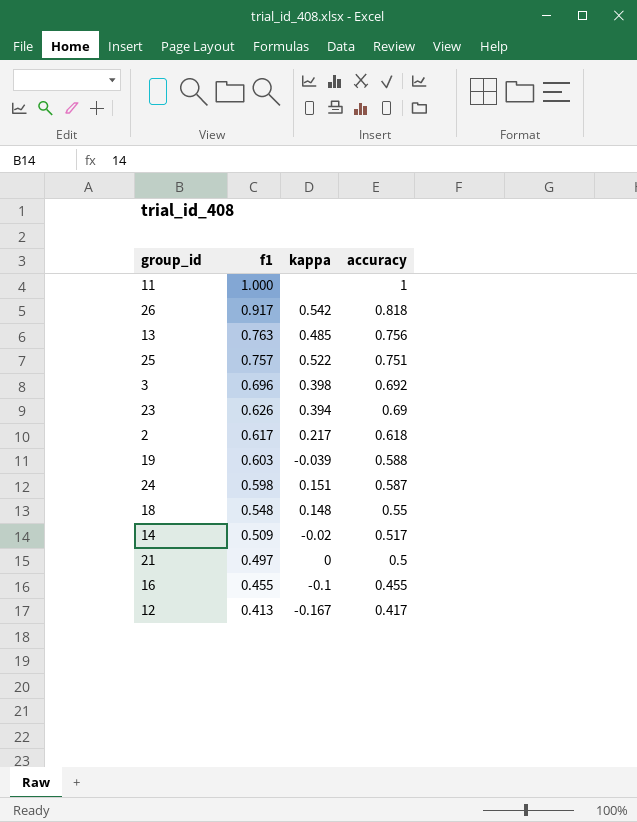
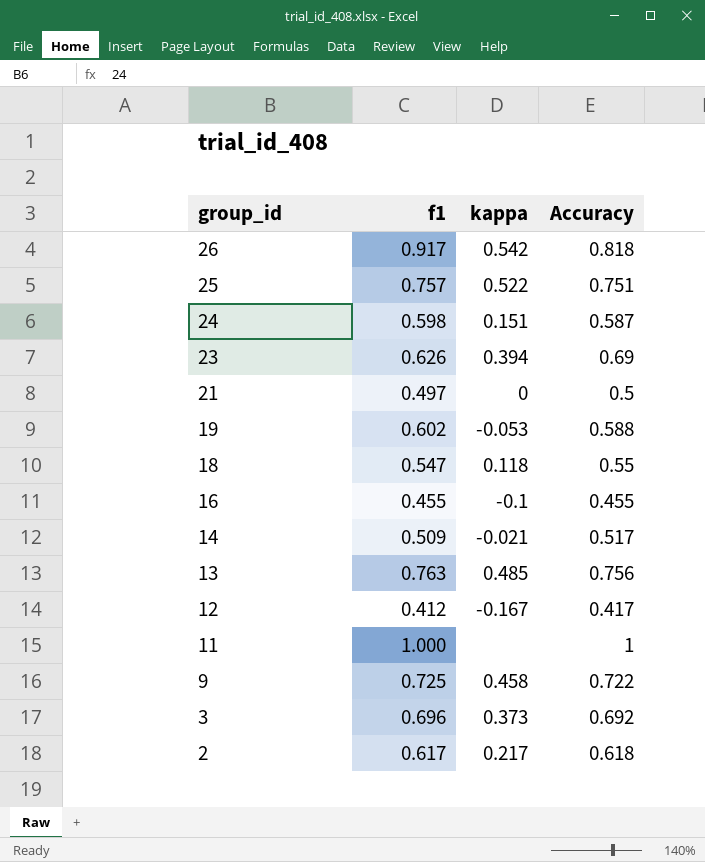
row order: f1 descending -> group_id descending
column name: accuracy -> Accuracy
19 | f1: 0.603 -> 0.602
19 | kappa: -0.039 -> -0.053
18 | f1: 0.548 -> 0.547
18 | kappa: 0.148 -> 0.118
14 | kappa: -0.02 -> -0.021
12 | f1: 0.413 -> 0.412
row 9: none -> 0.725 | 0.458 | 0.722
3 | kappa: 0.398 -> 0.373

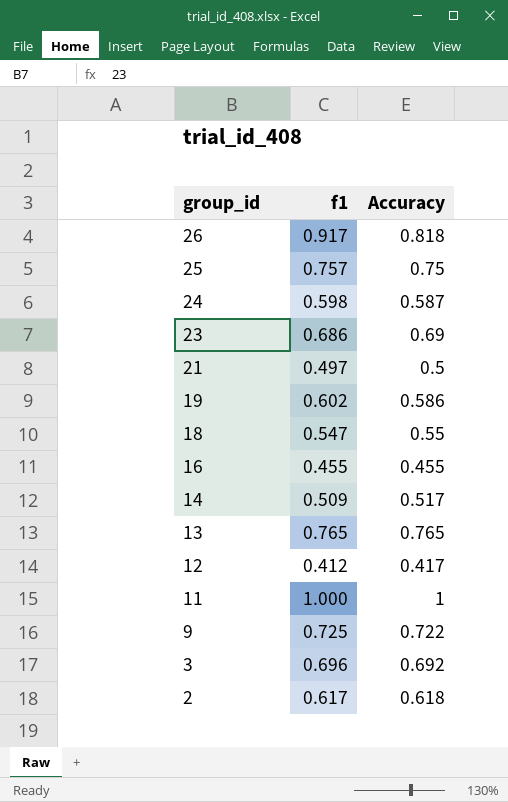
column kappa | position: 3 -> none
25 | Accuracy: 0.751 -> 0.75
23 | f1: 0.626 -> 0.686
19 | Accuracy: 0.588 -> 0.586
13 | f1: 0.763 -> 0.765
13 | Accuracy: 0.756 -> 0.765

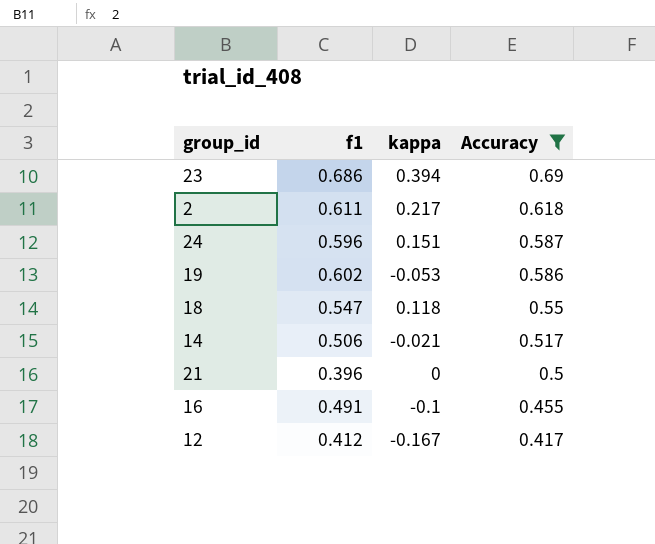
filter: none -> Accuracy <= 0.69
row order: group_id descending -> Accuracy descending
column kappa | position: none -> 3
2 | f1: 0.617 -> 0.611
24 | f1: 0.598 -> 0.596
14 | f1: 0.509 -> 0.506
21 | f1: 0.497 -> 0.396
16 | f1: 0.455 -> 0.491

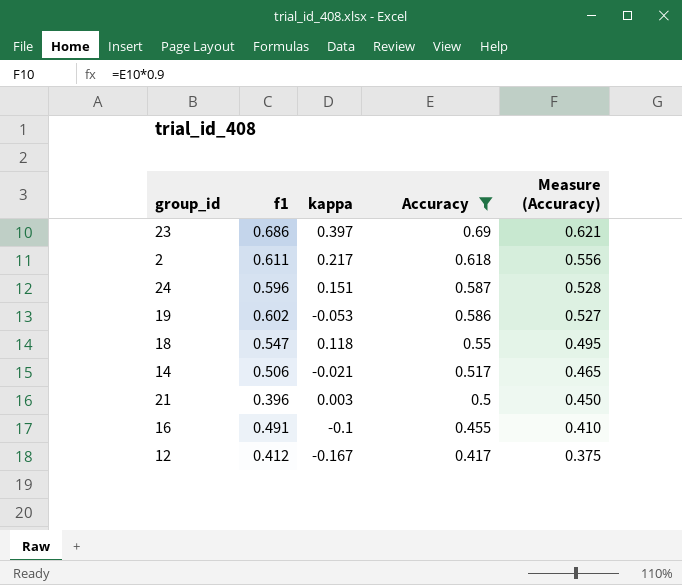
column Measure (Accuracy) | formula: none -> [Accuracy] * 0.9
23 | kappa: 0.394 -> 0.397
21 | kappa: 0 -> 0.003

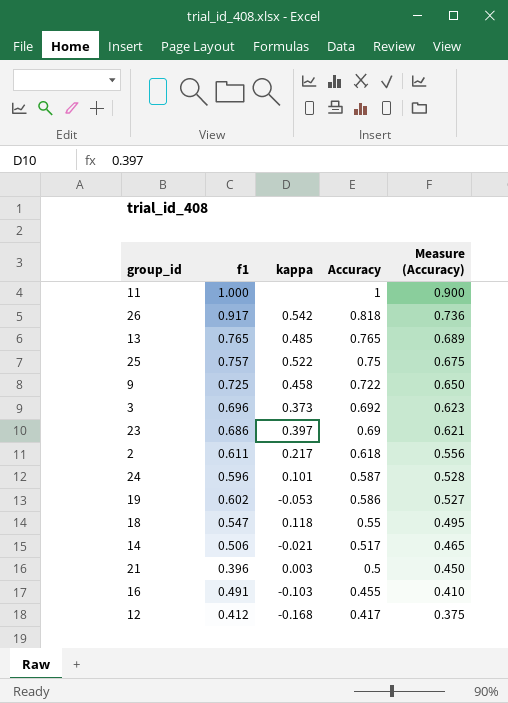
filter: Accuracy <= 0.69 -> none
24 | kappa: 0.151 -> 0.101
16 | kappa: -0.1 -> -0.103
12 | kappa: -0.167 -> -0.168

